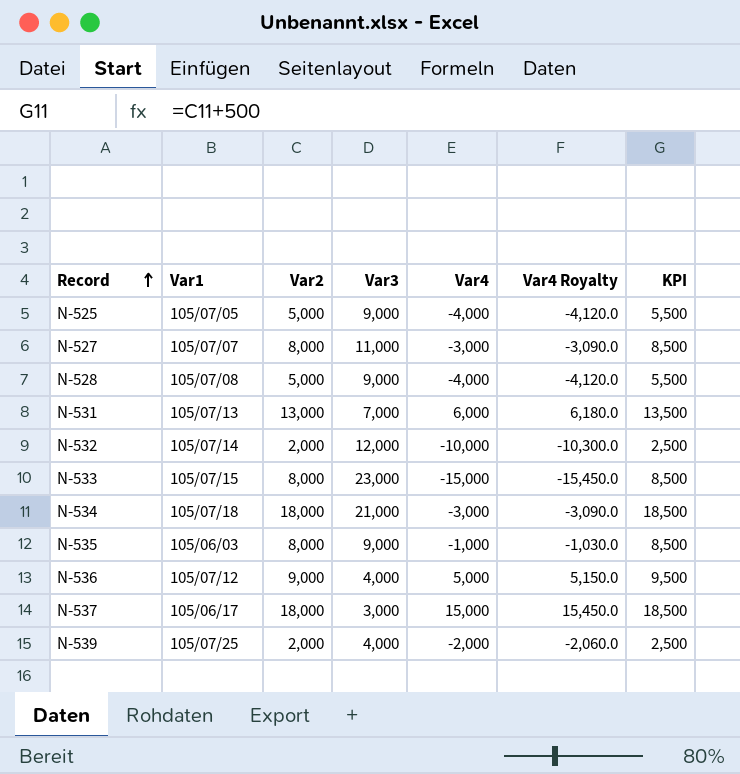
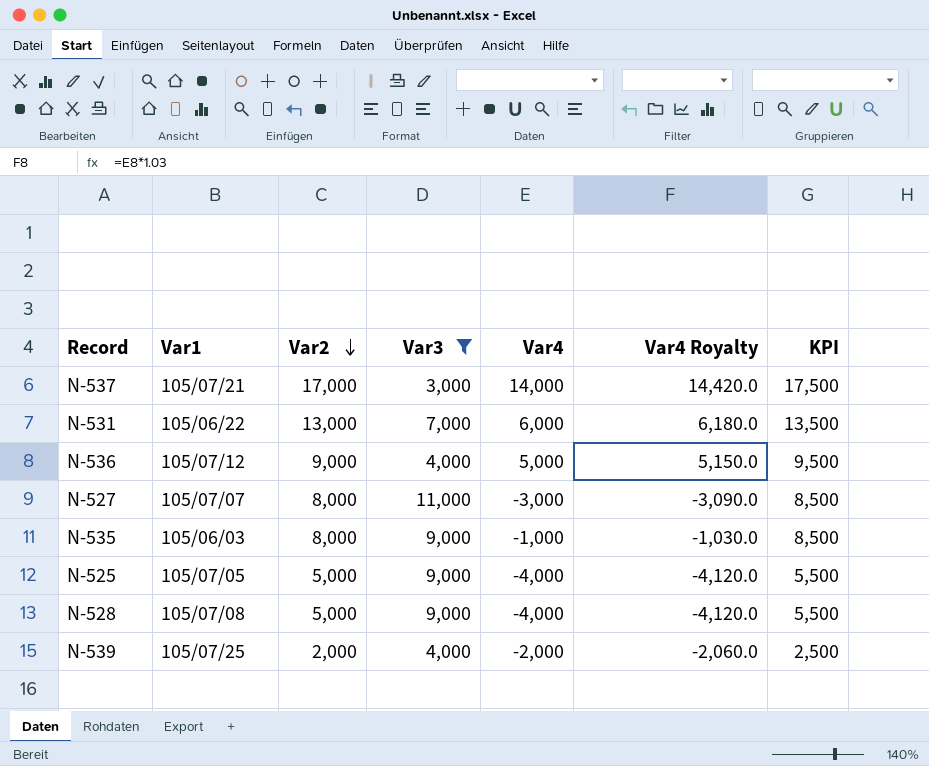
filter: none -> Var3 <= 11,000
row order: Record ascending -> Var2 descending
N-537 | Var1: 105/06/17 -> 105/07/21
N-537 | Var2: 18,000 -> 17,000
N-537 | Var4: 15,000 -> 14,000
N-537 | Var4 Royalty: 15,450.0 -> 14,420.0
N-537 | KPI: 18,500 -> 17,500
N-531 | Var1: 105/07/13 -> 105/06/22

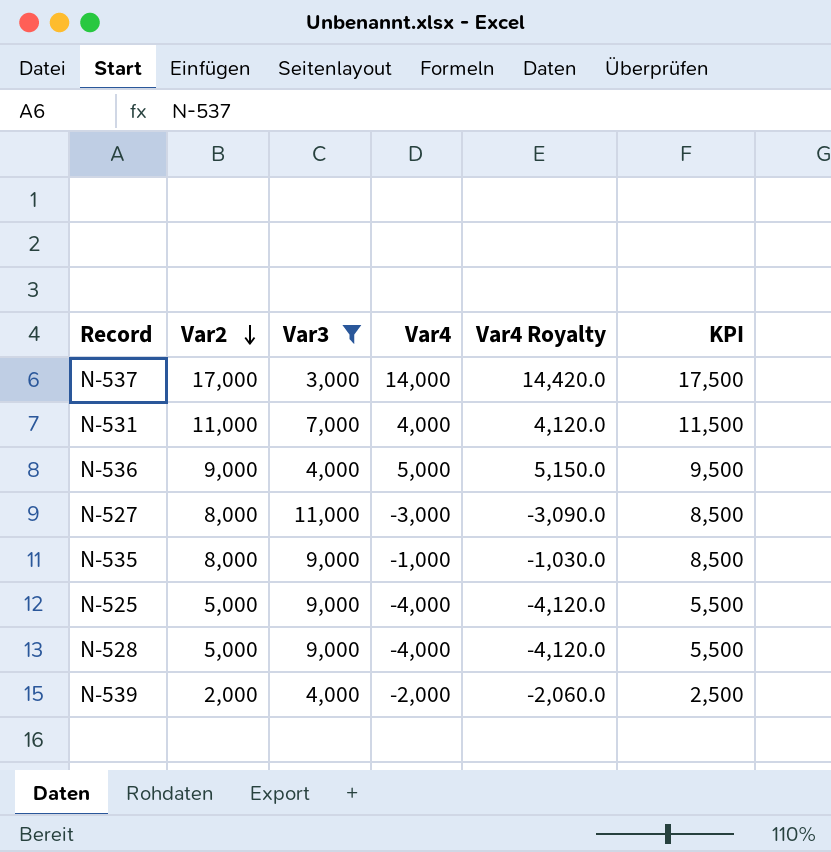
column Var1 | position: 2 -> none
N-531 | Var2: 13,000 -> 11,000
N-531 | Var4: 6,000 -> 4,000
N-531 | Var4 Royalty: 6,180.0 -> 4,120.0
N-531 | KPI: 13,500 -> 11,500

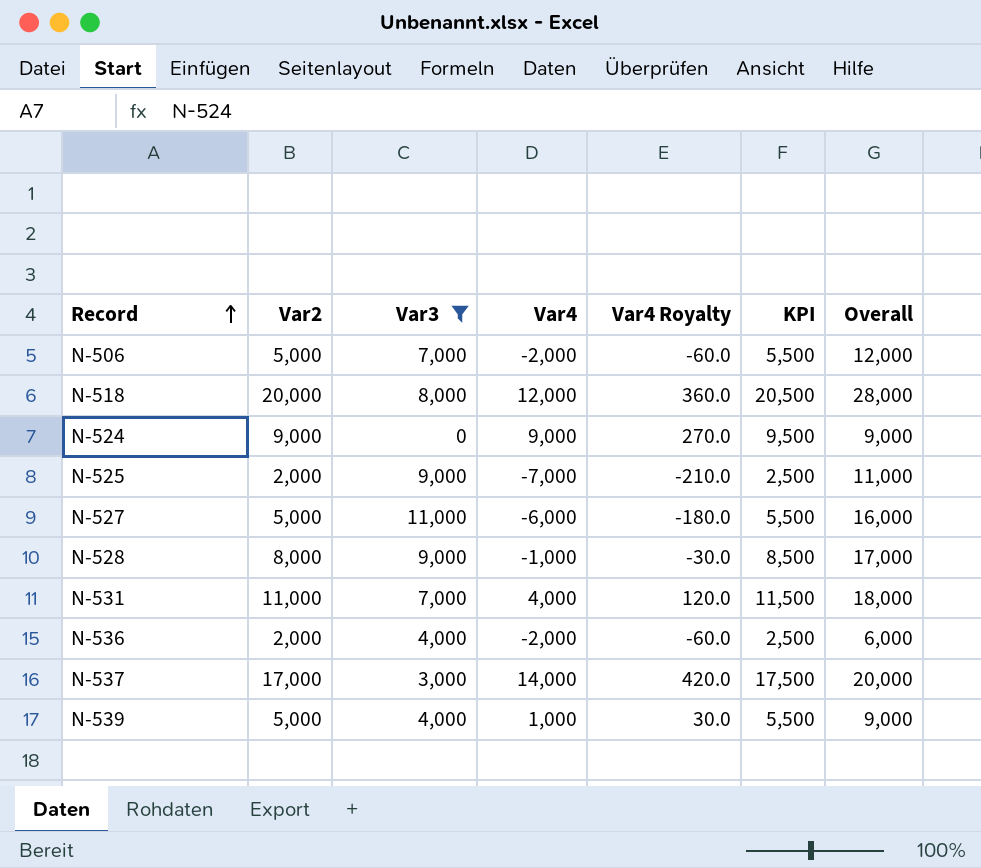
row order: Var2 descending -> Record ascending
column Var4 Royalty | formula: [Var4] * 1.03 -> [Var4] * 0.03
column Overall | formula: none -> [Var2] + [Var3]
row N-535: 8,000 | 9,000 | -1,000 | -1,030.0 | 8,500 -> none
row N-506: none -> 5,000 | 7,000 | -2,000 | -60.0 | 5,500 | 12,000
row N-518: none -> 20,000 | 8,000 | 12,000 | 360.0 | 20,500 | 28,000
row N-524: none -> 9,000 | 0 | 9,000 | 270.0 | 9,500 | 9,000
N-525 | Var2: 5,000 -> 2,000
N-525 | Var4: -4,000 -> -7,000
N-525 | KPI: 5,500 -> 2,500
N-527 | Var2: 8,000 -> 5,000
N-527 | Var4: -3,000 -> -6,000
N-527 | KPI: 8,500 -> 5,500
N-528 | Var2: 5,000 -> 8,000
N-528 | Var4: -4,000 -> -1,000
N-528 | KPI: 5,500 -> 8,500
N-536 | Var2: 9,000 -> 2,000
N-536 | Var4: 5,000 -> -2,000
N-536 | KPI: 9,500 -> 2,500
N-539 | Var2: 2,000 -> 5,000
N-539 | Var4: -2,000 -> 1,000
N-539 | KPI: 2,500 -> 5,500

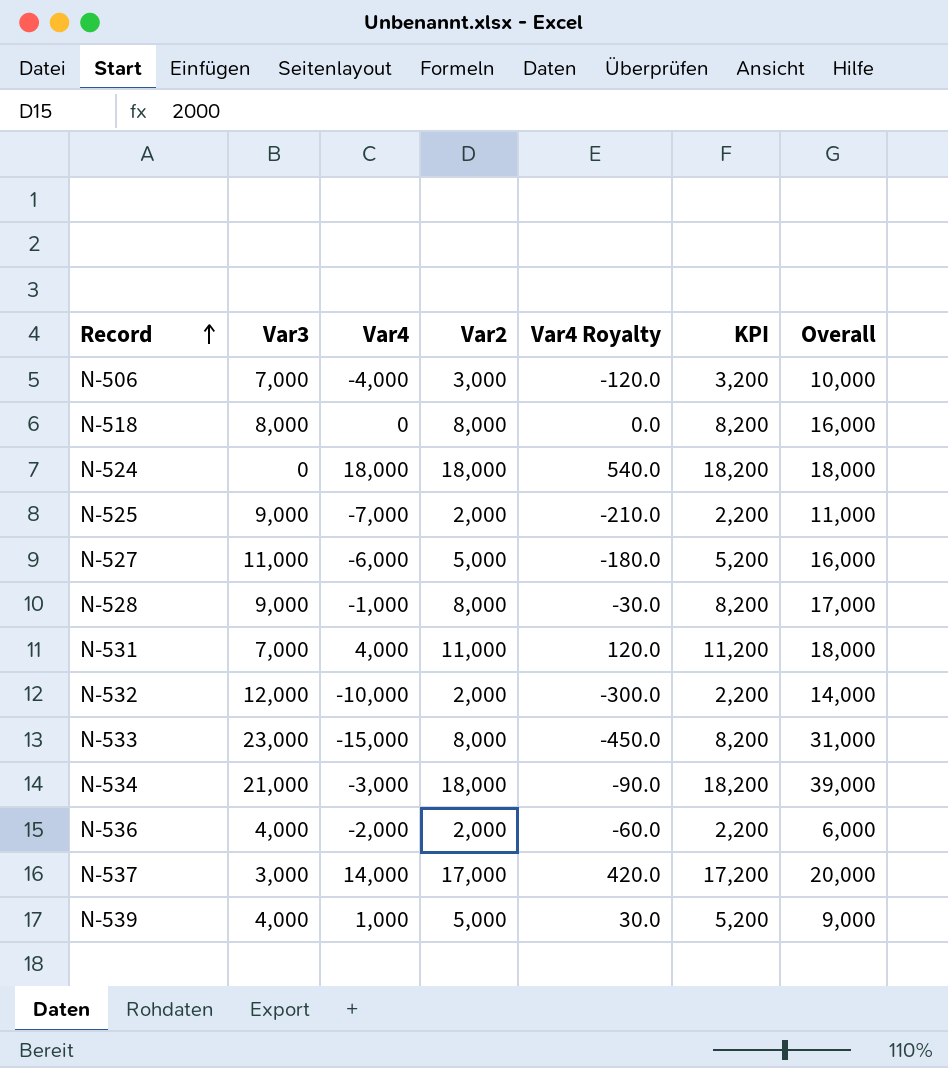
filter: Var3 <= 11,000 -> none
column Var2 | position: 2 -> 4
column KPI | formula: [Var2] + 500 -> [Var2] + 200
N-506 | Var4: -2,000 -> -4,000
N-506 | Var2: 5,000 -> 3,000
N-506 | Var4 Royalty: -60.0 -> -120.0
N-506 | Overall: 12,000 -> 10,000
N-518 | Var4: 12,000 -> 0
N-518 | Var2: 20,000 -> 8,000
N-518 | Var4 Royalty: 360.0 -> 0.0
N-518 | Overall: 28,000 -> 16,000
N-524 | Var4: 9,000 -> 18,000
N-524 | Var2: 9,000 -> 18,000
N-524 | Var4 Royalty: 270.0 -> 540.0
N-524 | Overall: 9,000 -> 18,000

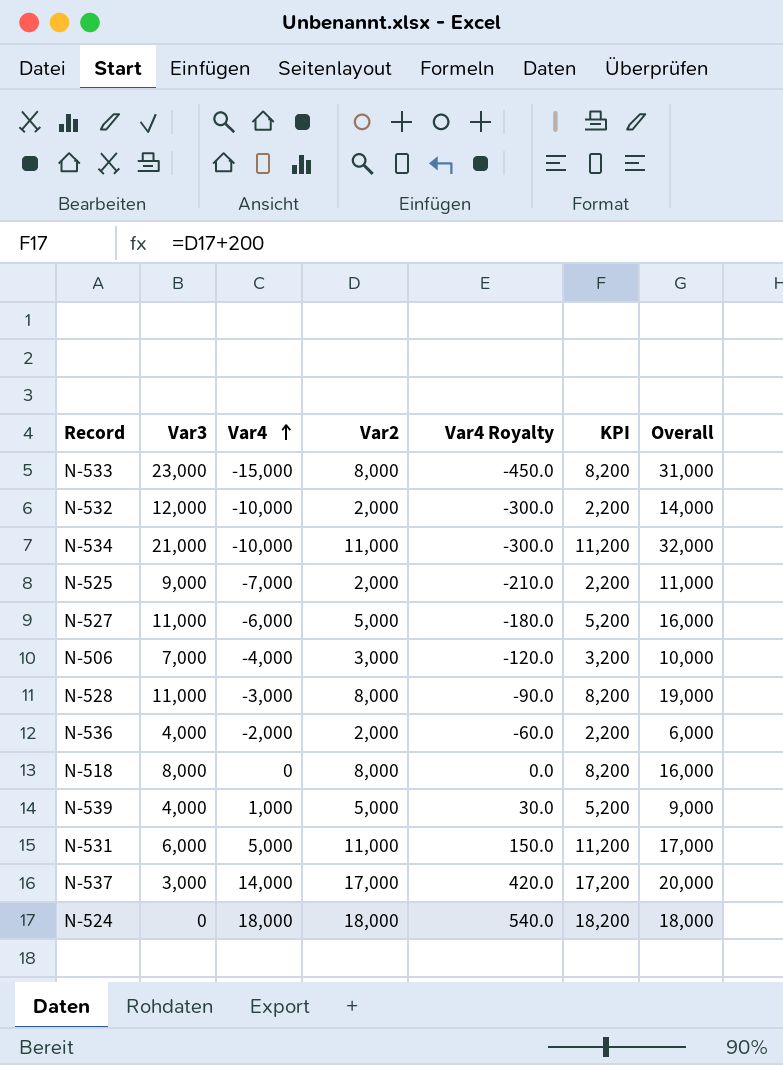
row order: Record ascending -> Var4 ascending
N-534 | Var4: -3,000 -> -10,000
N-534 | Var2: 18,000 -> 11,000
N-534 | Var4 Royalty: -90.0 -> -300.0
N-534 | KPI: 18,200 -> 11,200
N-534 | Overall: 39,000 -> 32,000
N-528 | Var3: 9,000 -> 11,000
N-528 | Var4: -1,000 -> -3,000
N-528 | Var4 Royalty: -30.0 -> -90.0
N-528 | Overall: 17,000 -> 19,000
N-531 | Var3: 7,000 -> 6,000
N-531 | Var4: 4,000 -> 5,000
N-531 | Var4 Royalty: 120.0 -> 150.0
N-531 | Overall: 18,000 -> 17,000

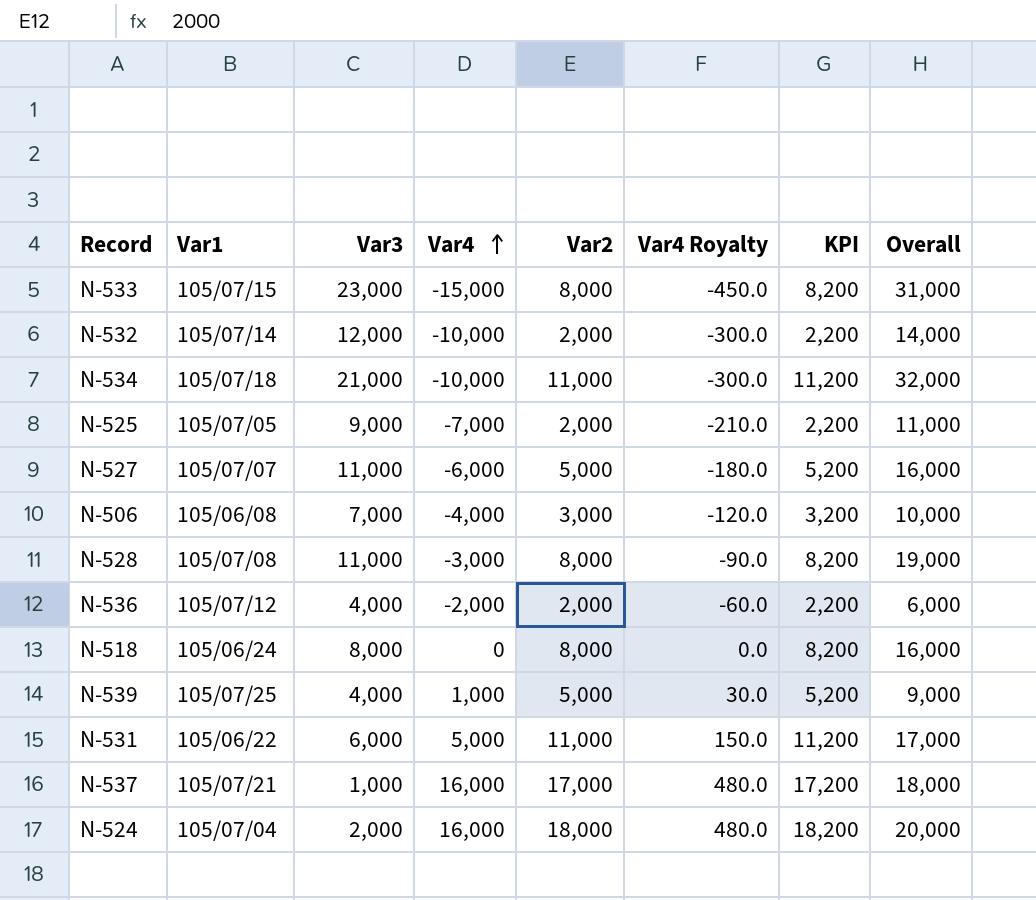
column Var1 | position: none -> 2
N-537 | Var3: 3,000 -> 1,000
N-537 | Var4: 14,000 -> 16,000
N-537 | Var4 Royalty: 420.0 -> 480.0
N-537 | Overall: 20,000 -> 18,000
N-524 | Var3: 0 -> 2,000
N-524 | Var4: 18,000 -> 16,000
N-524 | Var4 Royalty: 540.0 -> 480.0
N-524 | Overall: 18,000 -> 20,000

